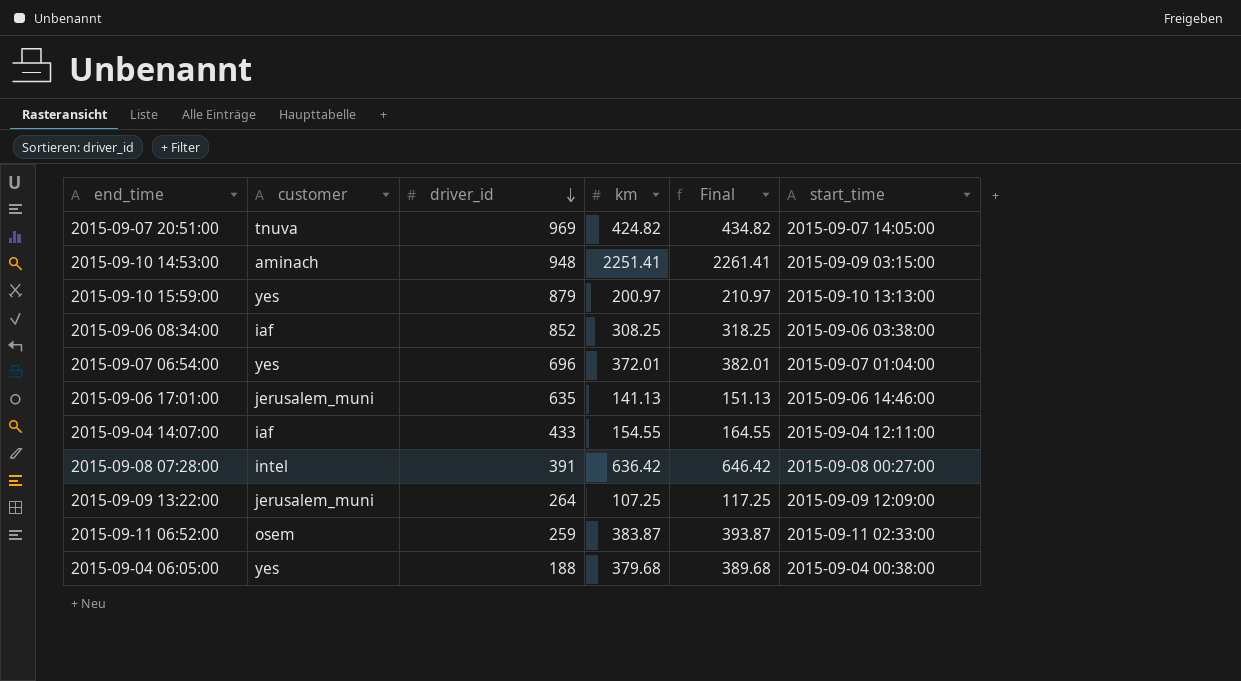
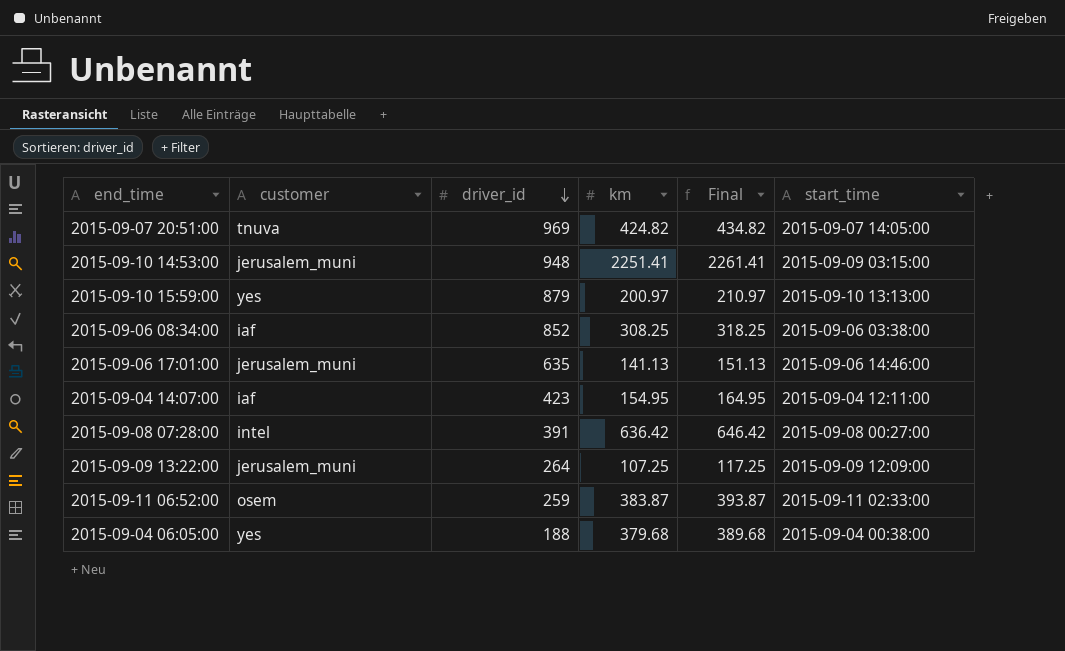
row 2015-09-07 06:54:00: yes | 696 | 372.01 | 382.01 | 2015-09-07 01:04:00 -> none
2015-09-10 14:53:00 | customer: aminach -> jerusalem_muni
2015-09-04 14:07:00 | driver_id: 433 -> 423
2015-09-04 14:07:00 | km: 154.55 -> 154.95
2015-09-04 14:07:00 | Final: 164.55 -> 164.95

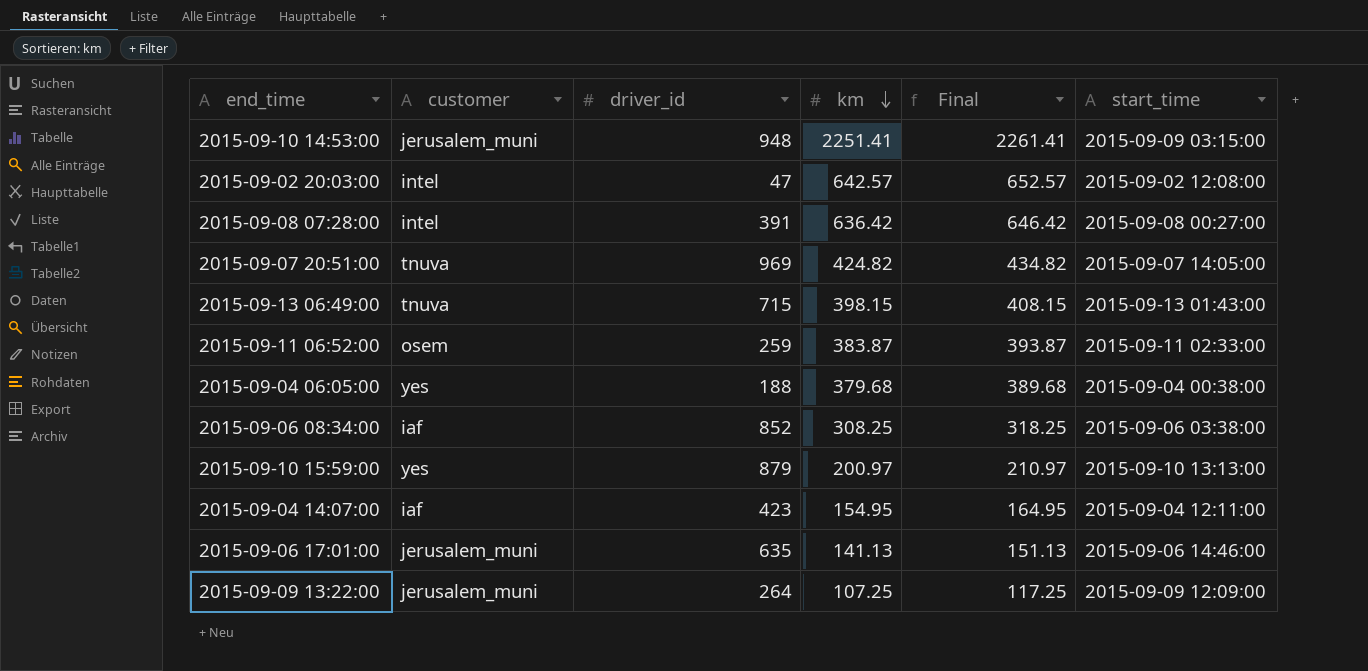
row order: driver_id descending -> km descending
row 2015-09-02 20:03:00: none -> intel | 47 | 642.57 | 652.57 | 2015-09-02 12:08:00
row 2015-09-13 06:49:00: none -> tnuva | 715 | 398.15 | 408.15 | 2015-09-13 01:43:00

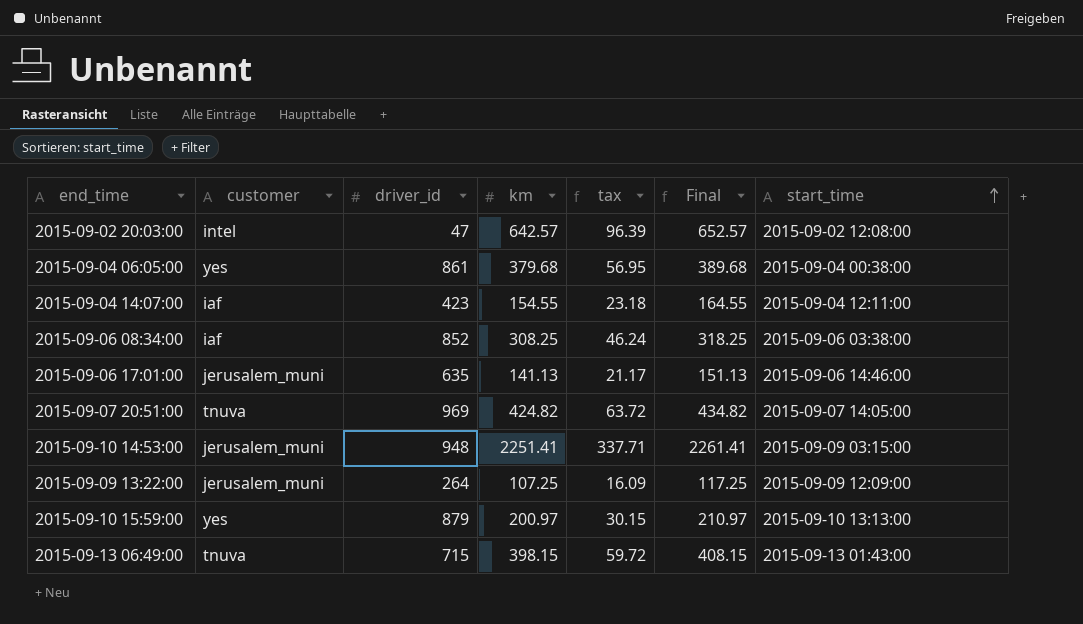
row order: km descending -> start_time ascending
column tax | formula: none -> [km] * 0.15
row 2015-09-08 07:28:00: intel | 391 | 636.42 | 646.42 | 2015-09-08 00:27:00 -> none
row 2015-09-11 06:52:00: osem | 259 | 383.87 | 393.87 | 2015-09-11 02:33:00 -> none
2015-09-04 06:05:00 | driver_id: 188 -> 861
2015-09-04 14:07:00 | km: 154.95 -> 154.55
2015-09-04 14:07:00 | Final: 164.95 -> 164.55

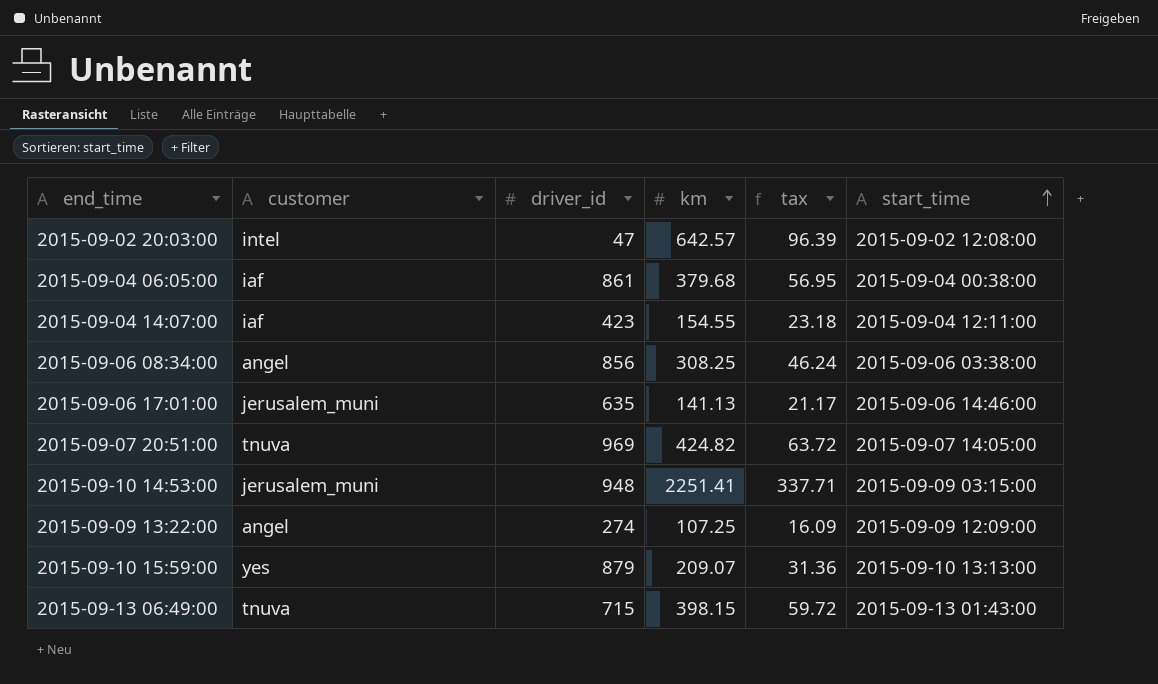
column Final | formula: [km] + 10 -> none
2015-09-04 06:05:00 | customer: yes -> iaf
2015-09-06 08:34:00 | customer: iaf -> angel
2015-09-06 08:34:00 | driver_id: 852 -> 856
2015-09-09 13:22:00 | customer: jerusalem_muni -> angel
2015-09-09 13:22:00 | driver_id: 264 -> 274
2015-09-10 15:59:00 | km: 200.97 -> 209.07
2015-09-10 15:59:00 | tax: 30.15 -> 31.36

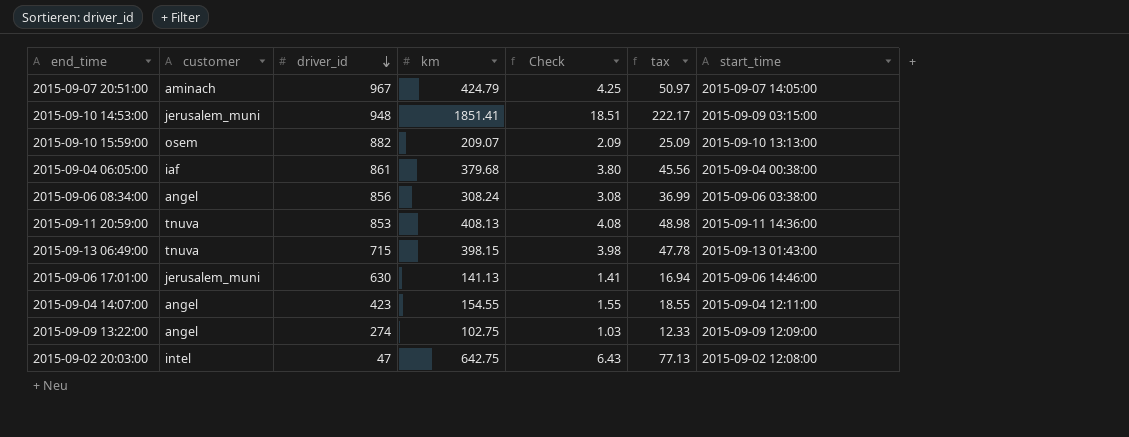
row order: start_time ascending -> driver_id descending
column Check | formula: none -> [km] * 0.01
column tax | formula: [km] * 0.15 -> [km] * 0.12
2015-09-07 20:51:00 | customer: tnuva -> aminach
2015-09-07 20:51:00 | driver_id: 969 -> 967
2015-09-07 20:51:00 | km: 424.82 -> 424.79
2015-09-10 14:53:00 | km: 2251.41 -> 1851.41
2015-09-10 15:59:00 | customer: yes -> osem
2015-09-10 15:59:00 | driver_id: 879 -> 882
2015-09-06 08:34:00 | km: 308.25 -> 308.24
row 2015-09-11 20:59:00: none -> tnuva | 853 | 408.13 | 4.08 | 48.98 | 2015-09-11 14:36:00
2015-09-06 17:01:00 | driver_id: 635 -> 630
2015-09-04 14:07:00 | customer: iaf -> angel
2015-09-09 13:22:00 | km: 107.25 -> 102.75
2015-09-02 20:03:00 | km: 642.57 -> 642.75

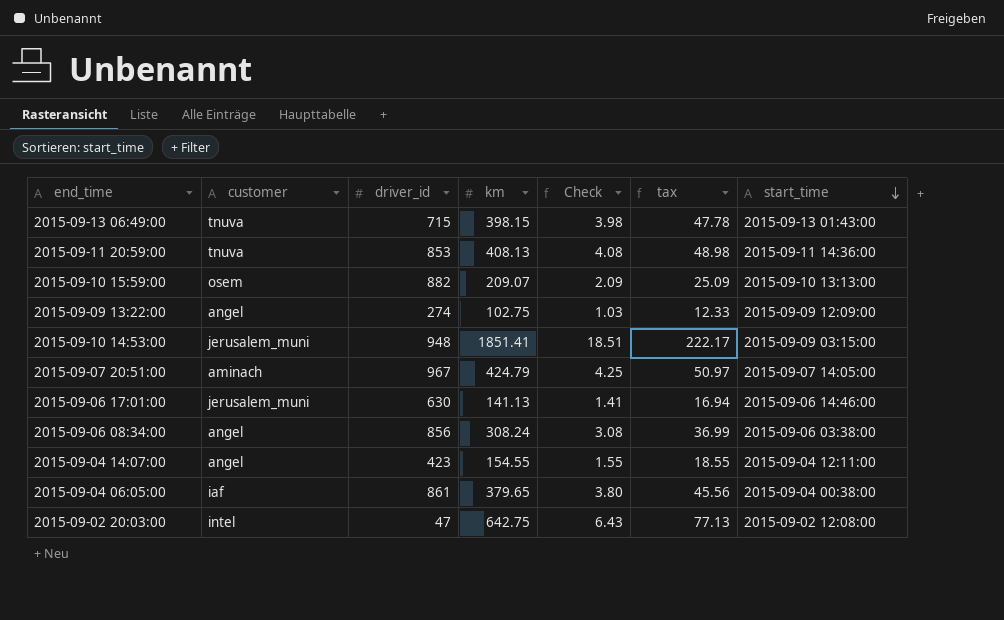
row order: driver_id descending -> start_time descending
2015-09-04 06:05:00 | km: 379.68 -> 379.65

